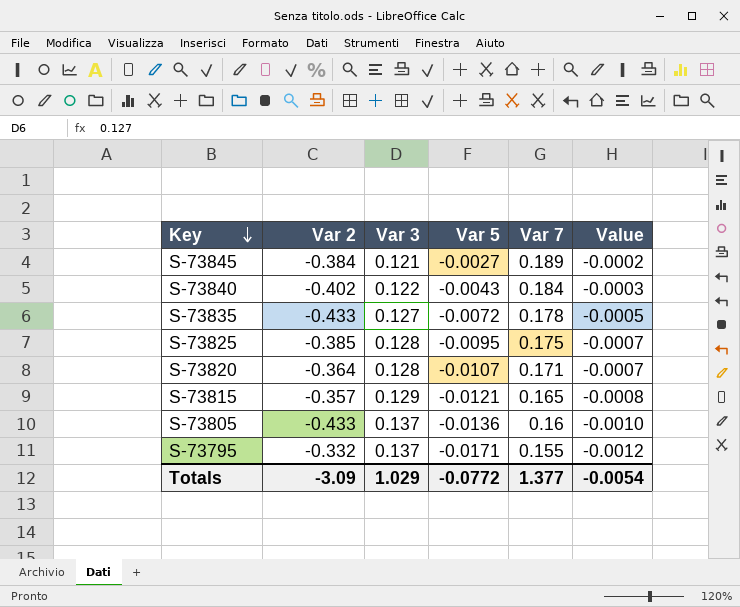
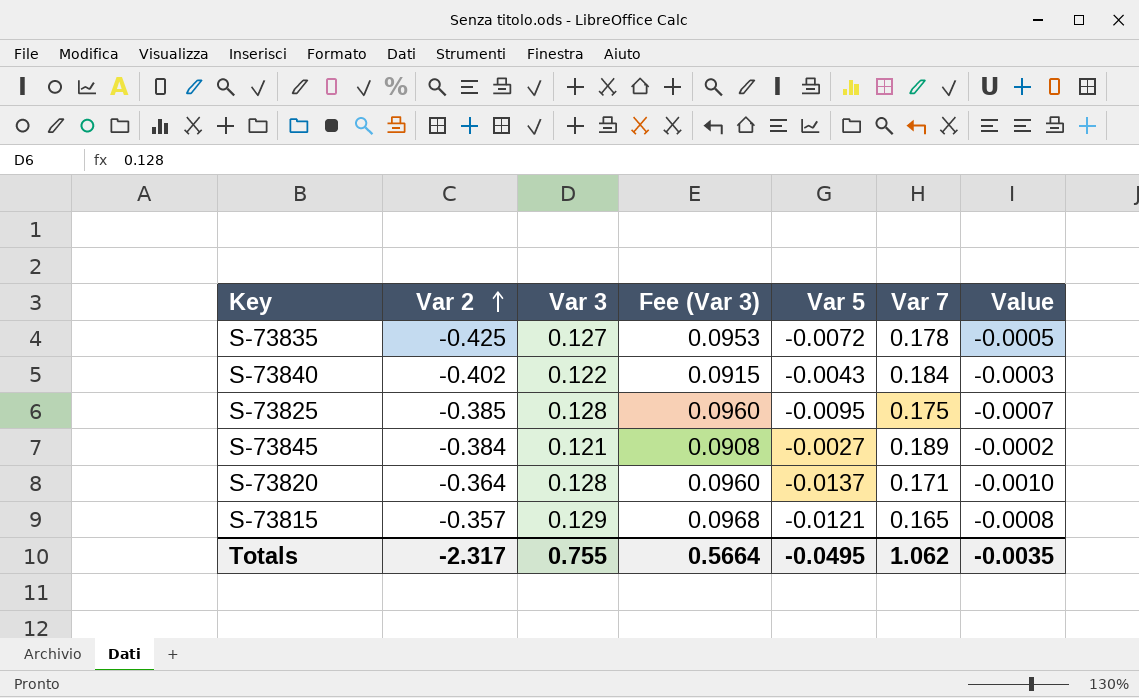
row order: Key descending -> Var 2 ascending
column Fee (Var 3) | formula: none -> [Var 3] * 0.75
row S-73805: -0.433 | 0.137 | -0.0136 | 0.16 | -0.0010 -> none
row S-73795: -0.332 | 0.137 | -0.0171 | 0.155 | -0.0012 -> none
S-73835 | Var 2: -0.433 -> -0.425
S-73820 | Var 5: -0.0107 -> -0.0137
S-73820 | Value: -0.0007 -> -0.0010
Totals | Var 2: -3.09 -> -2.317
Totals | Var 3: 1.029 -> 0.755
Totals | Var 5: -0.0772 -> -0.0495
Totals | Var 7: 1.377 -> 1.062
Totals | Value: -0.0054 -> -0.0035

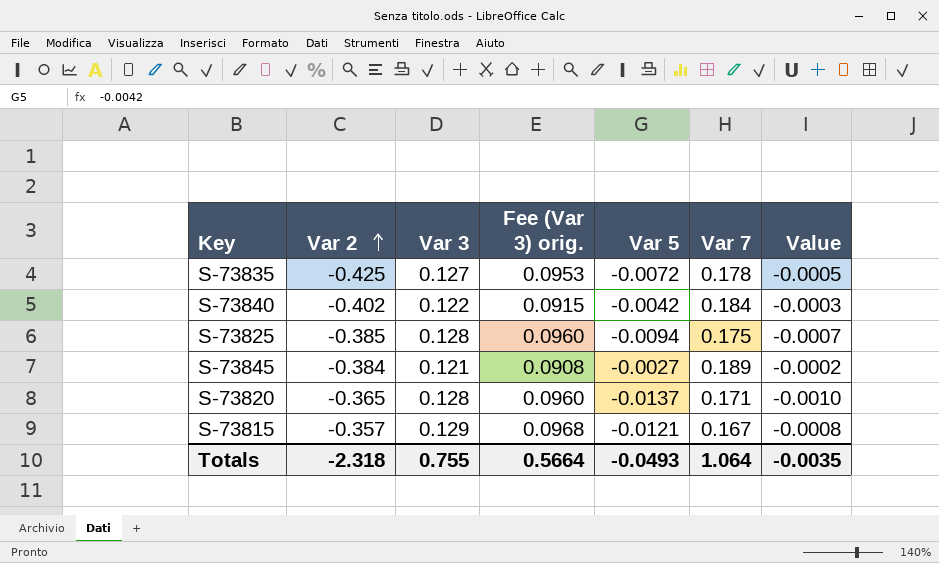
column name: Fee (Var 3) -> Fee (Var 3) orig.
S-73840 | Var 5: -0.0043 -> -0.0042
S-73825 | Var 5: -0.0095 -> -0.0094
S-73820 | Var 2: -0.364 -> -0.365
S-73815 | Var 7: 0.165 -> 0.167
Totals | Var 2: -2.317 -> -2.318
Totals | Var 5: -0.0495 -> -0.0493
Totals | Var 7: 1.062 -> 1.064

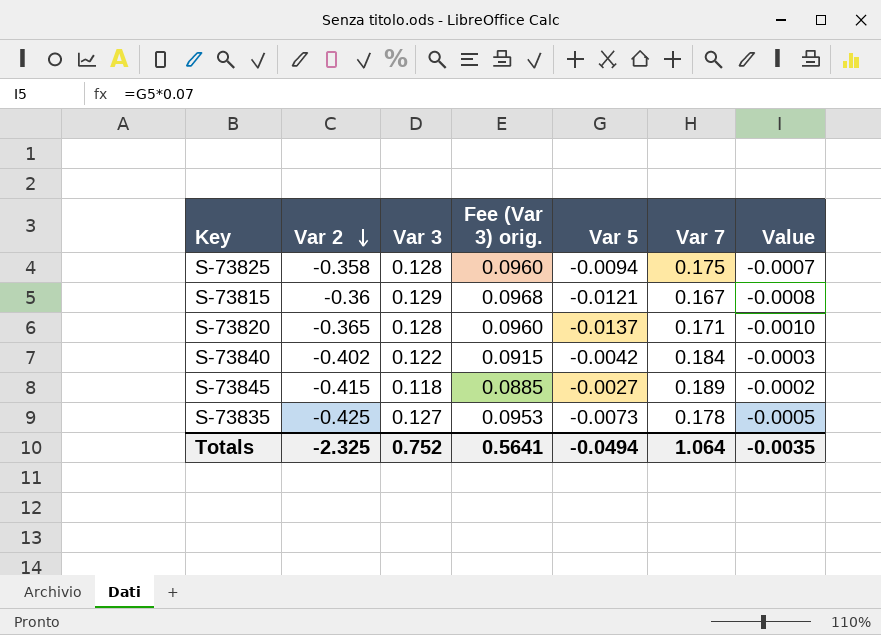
row order: Var 2 ascending -> Var 2 descending
S-73825 | Var 2: -0.385 -> -0.358
S-73815 | Var 2: -0.357 -> -0.36
S-73845 | Var 2: -0.384 -> -0.415
S-73845 | Var 3: 0.121 -> 0.118
S-73845 | Fee (Var 3) orig.: 0.0908 -> 0.0885
S-73835 | Var 5: -0.0072 -> -0.0073
Totals | Var 2: -2.318 -> -2.325
Totals | Var 3: 0.755 -> 0.752
Totals | Fee (Var 3) orig.: 0.5664 -> 0.5641
Totals | Var 5: -0.0493 -> -0.0494

